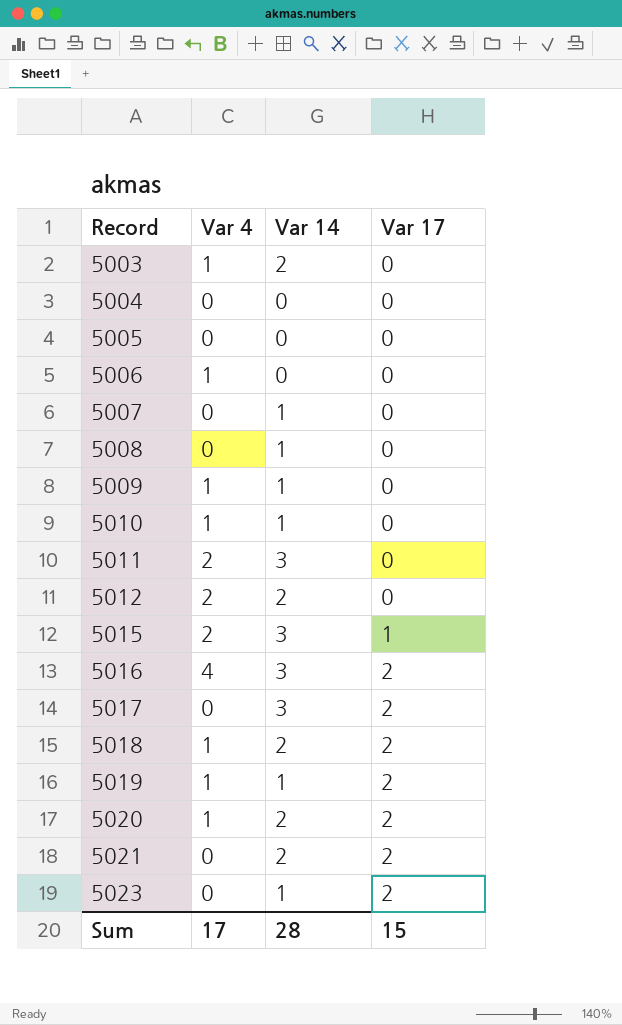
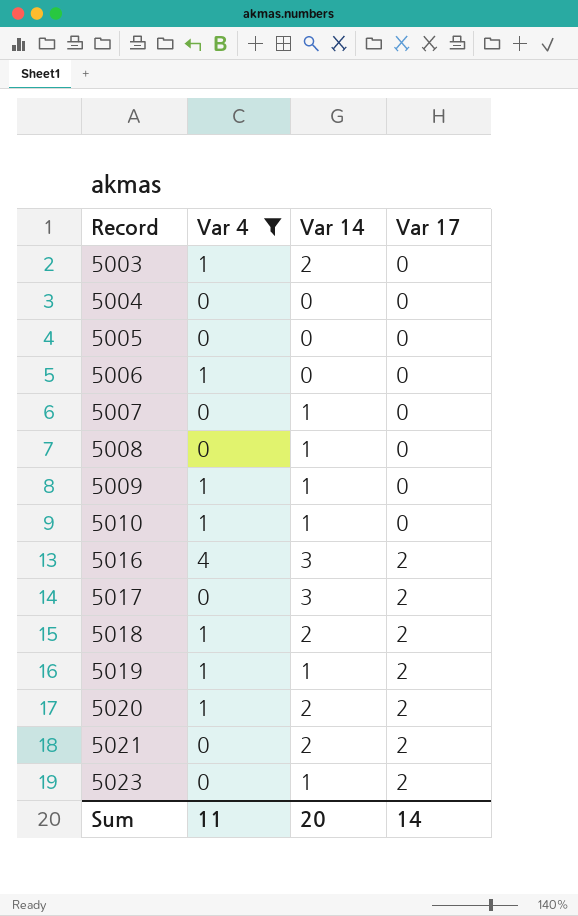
filter: none -> Var 4 != 2
Sum | Var 4: 17 -> 11
Sum | Var 14: 28 -> 20
Sum | Var 17: 15 -> 14

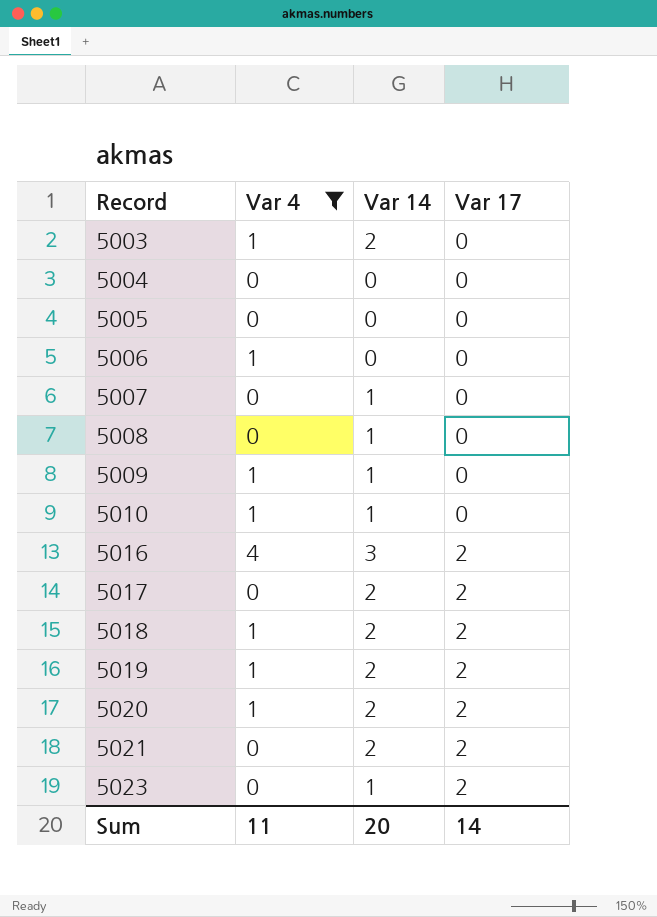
5017 | Var 14: 3 -> 2
5019 | Var 14: 1 -> 2

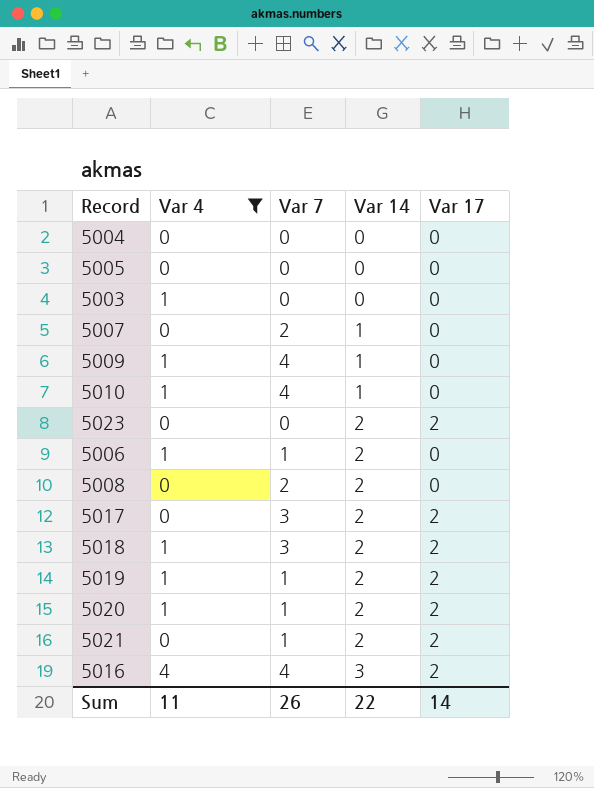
row order: Record ascending -> Var 14 ascending
column Var 7 | position: none -> 3
5003 | Var 14: 2 -> 0
5023 | Var 14: 1 -> 2
5006 | Var 14: 0 -> 2
5008 | Var 14: 1 -> 2
Sum | Var 14: 20 -> 22

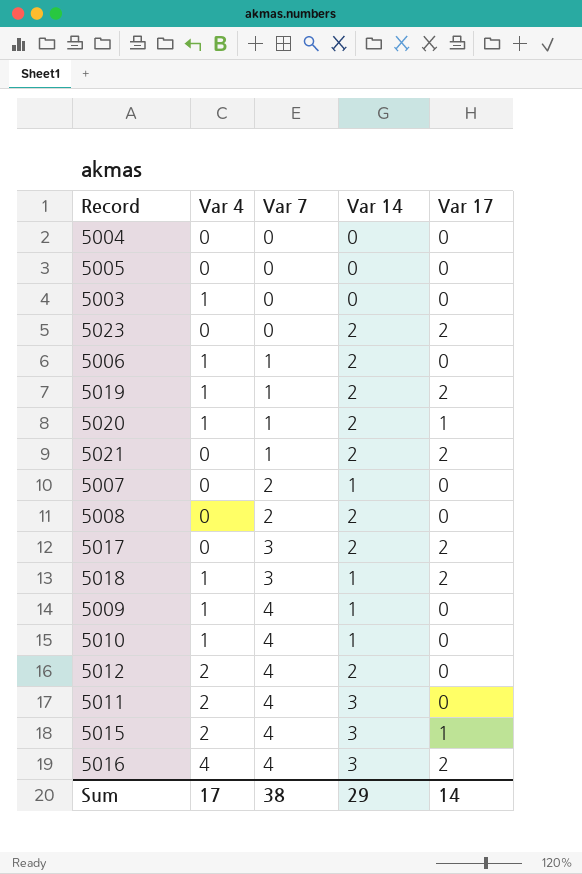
filter: Var 4 != 2 -> none
row order: Var 14 ascending -> Var 7 ascending
5020 | Var 17: 2 -> 1
5018 | Var 14: 2 -> 1
Sum | Var 4: 11 -> 17
Sum | Var 7: 26 -> 38
Sum | Var 14: 22 -> 29

